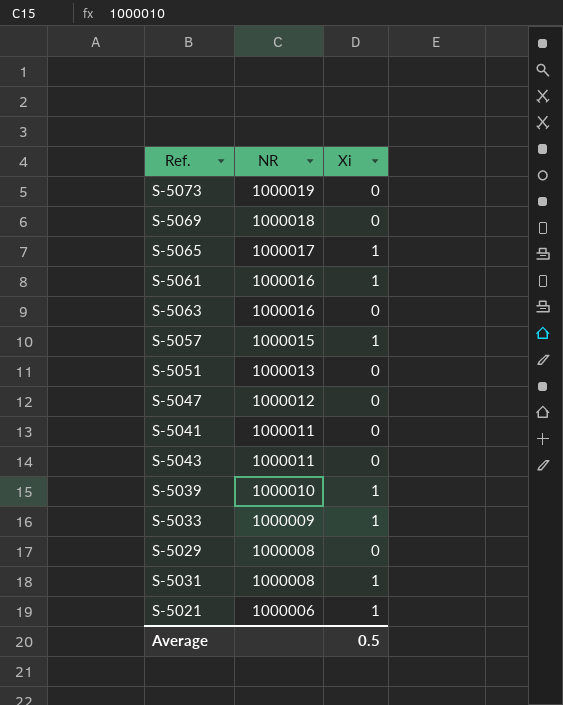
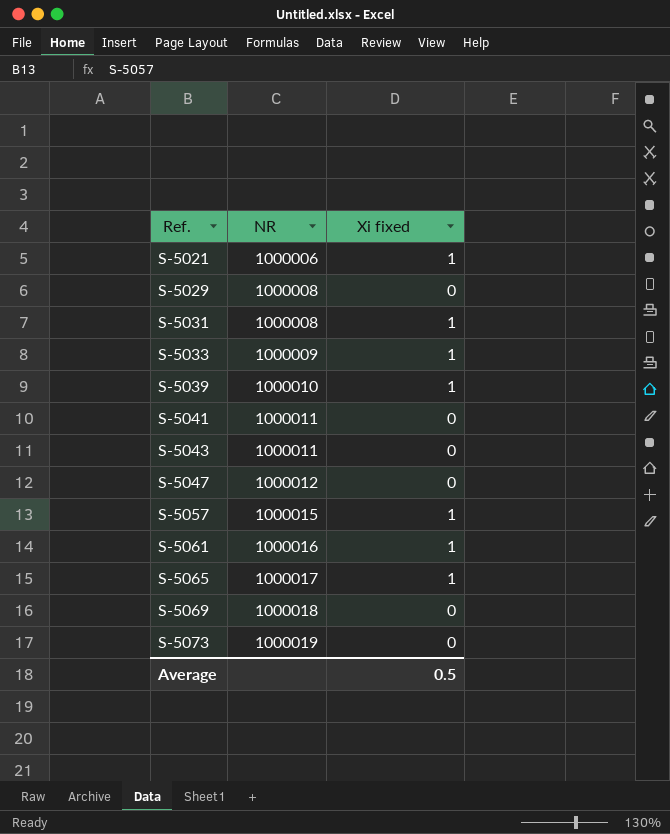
row order: NR descending -> Ref. ascending
column name: Xi -> Xi fixed
row S-5063: 1000016 | 0 -> none
row S-5051: 1000013 | 0 -> none

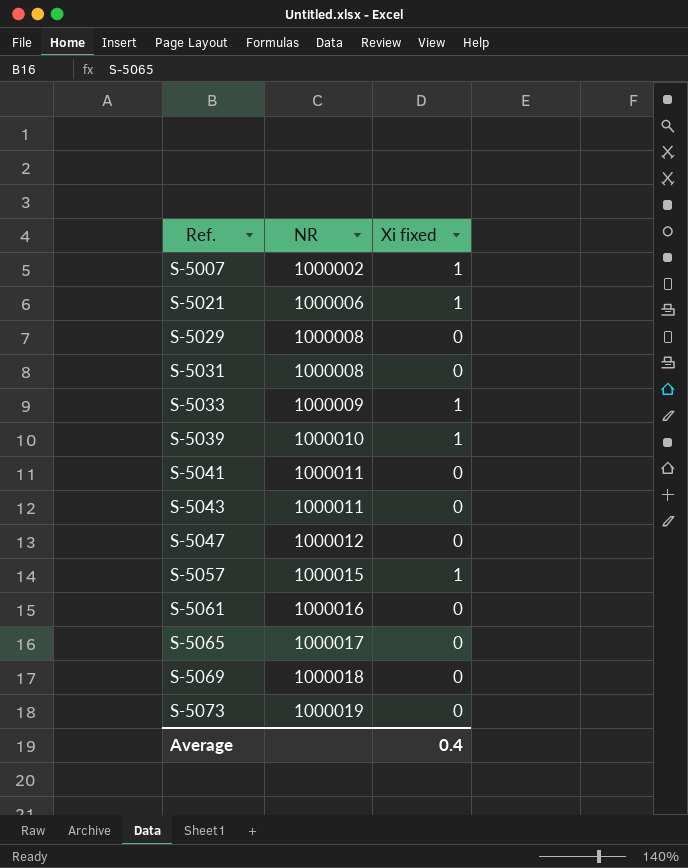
row S-5007: none -> 1000002 | 1
S-5031 | Xi fixed: 1 -> 0
S-5061 | Xi fixed: 1 -> 0
S-5065 | Xi fixed: 1 -> 0
Average | Xi fixed: 0.5 -> 0.4

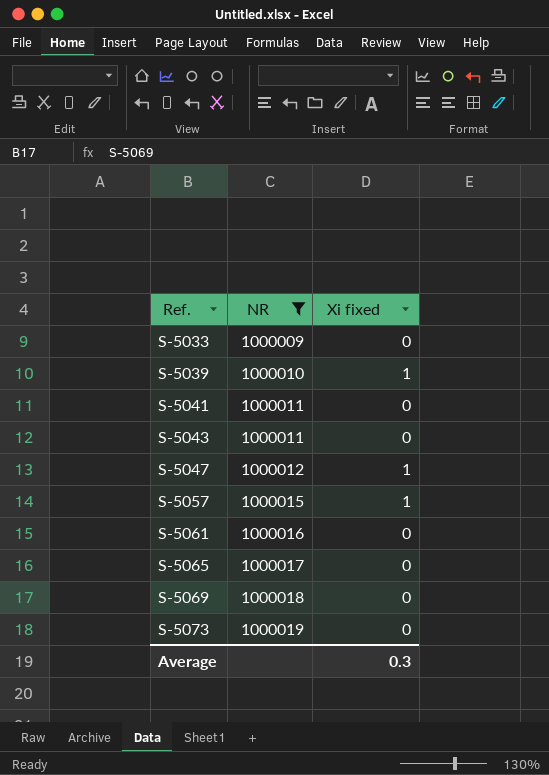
filter: none -> NR >= 1000009
S-5033 | Xi fixed: 1 -> 0
S-5047 | Xi fixed: 0 -> 1
Average | Xi fixed: 0.4 -> 0.3

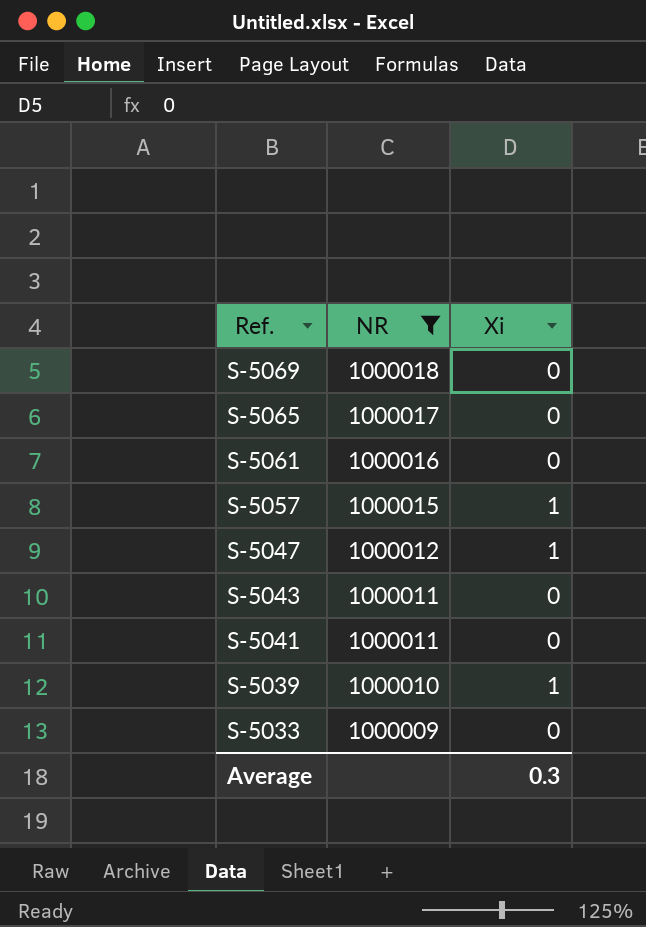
row order: Ref. ascending -> Ref. descending
column name: Xi fixed -> Xi
row S-5073: 1000019 | 0 -> none

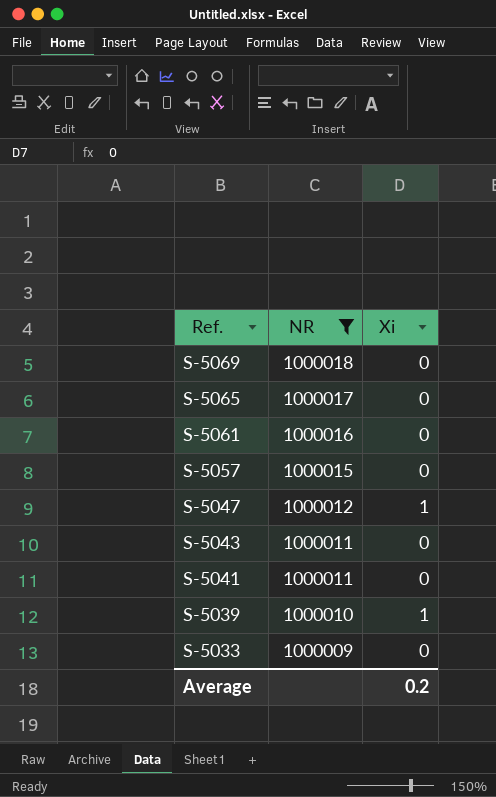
S-5057 | Xi: 1 -> 0
Average | Xi: 0.3 -> 0.2

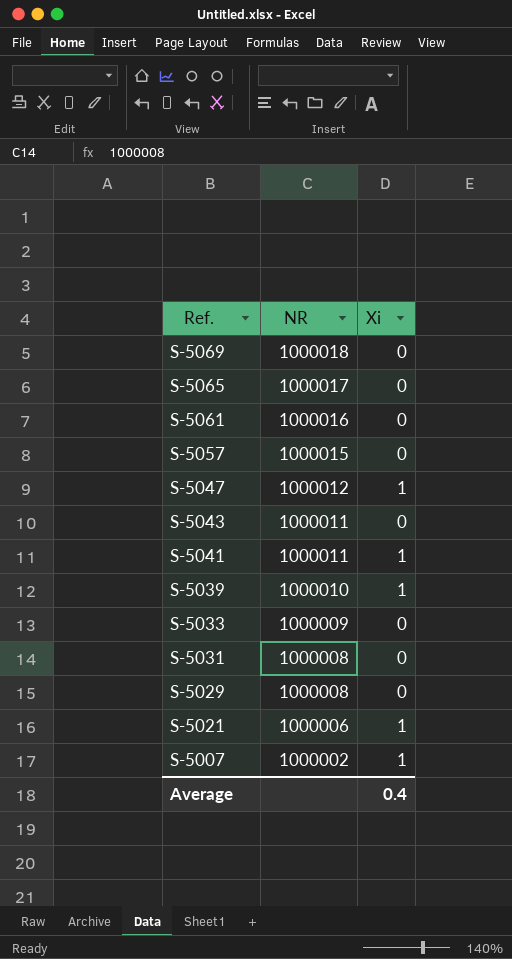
filter: NR >= 1000009 -> none
S-5041 | Xi: 0 -> 1
Average | Xi: 0.2 -> 0.4

